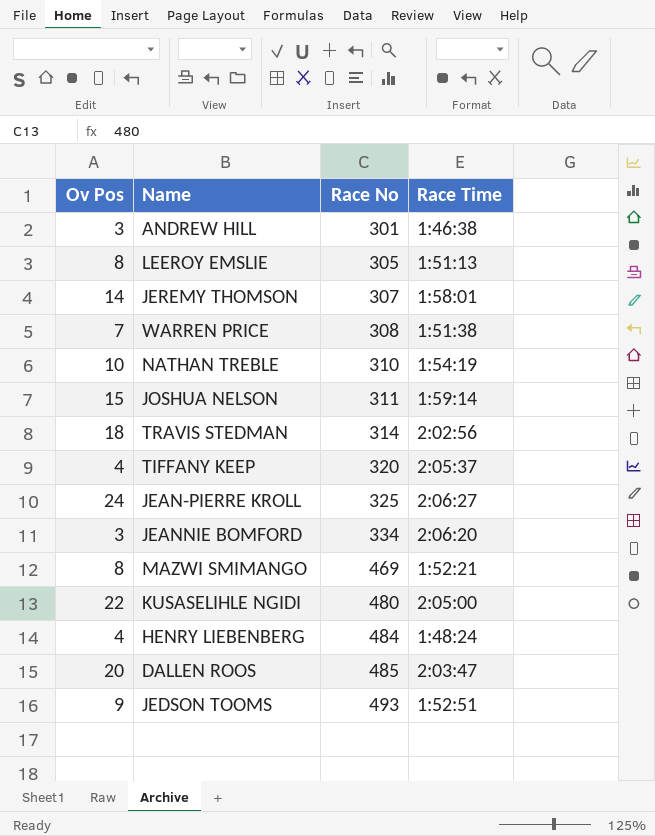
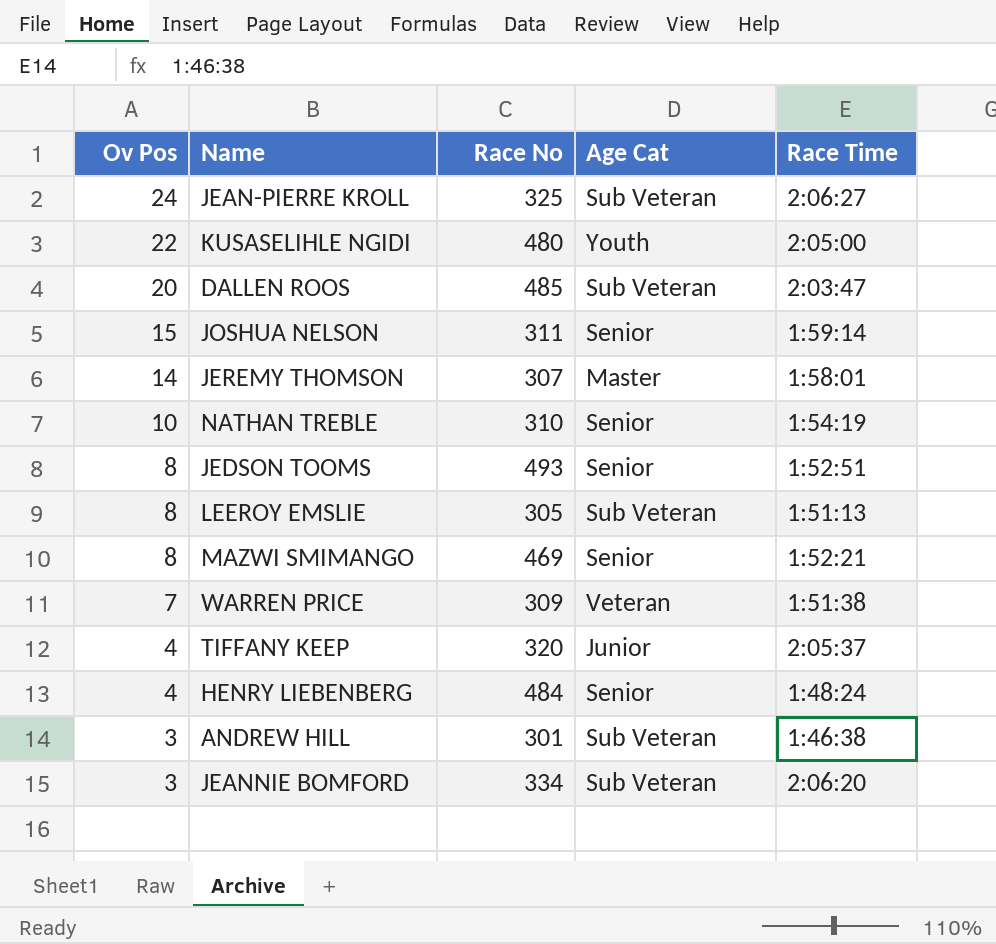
row order: Race No ascending -> Ov Pos descending
column Age Cat | position: none -> 4
row TRAVIS STEDMAN: 18 | 314 | 2:02:56 -> none
JEDSON TOOMS | Ov Pos: 9 -> 8
WARREN PRICE | Race No: 308 -> 309

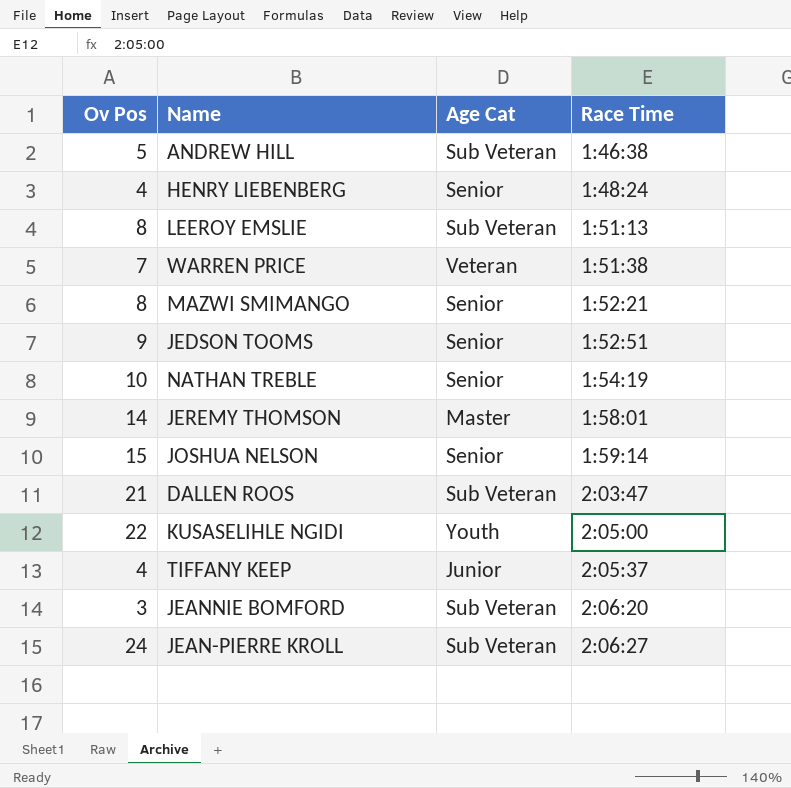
row order: Ov Pos descending -> Race Time ascending
column Race No | position: 3 -> none
ANDREW HILL | Ov Pos: 3 -> 5
JEDSON TOOMS | Ov Pos: 8 -> 9
DALLEN ROOS | Ov Pos: 20 -> 21

